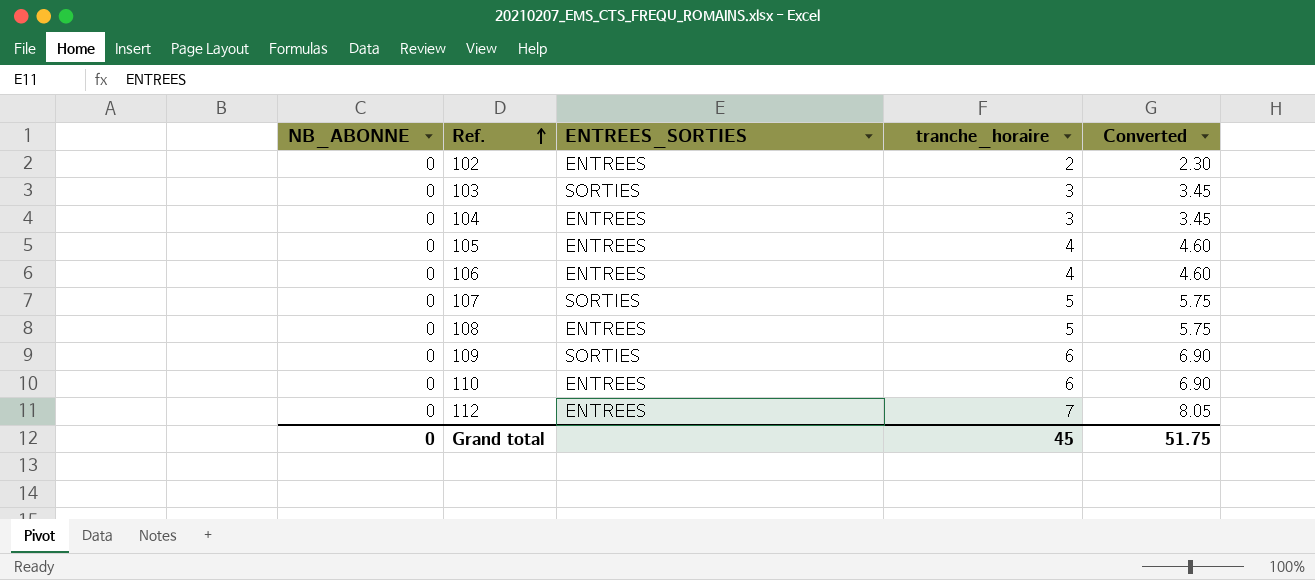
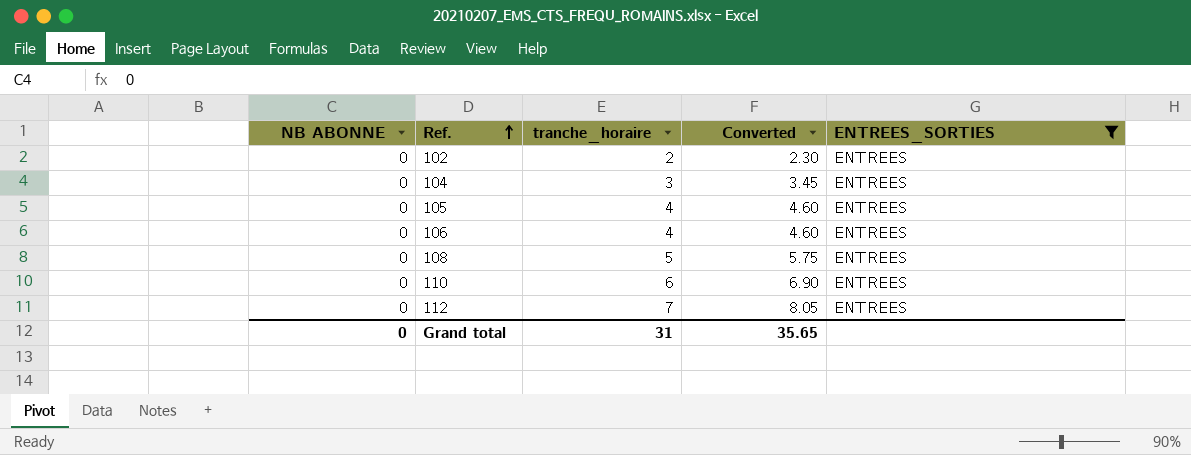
filter: none -> ENTREES_SORTIES = ENTREES
column name: NB_ABONNE -> NB ABONNE
column ENTREES_SORTIES | position: 3 -> 5
Grand total | tranche_horaire: 45 -> 31
Grand total | Converted: 51.75 -> 35.65

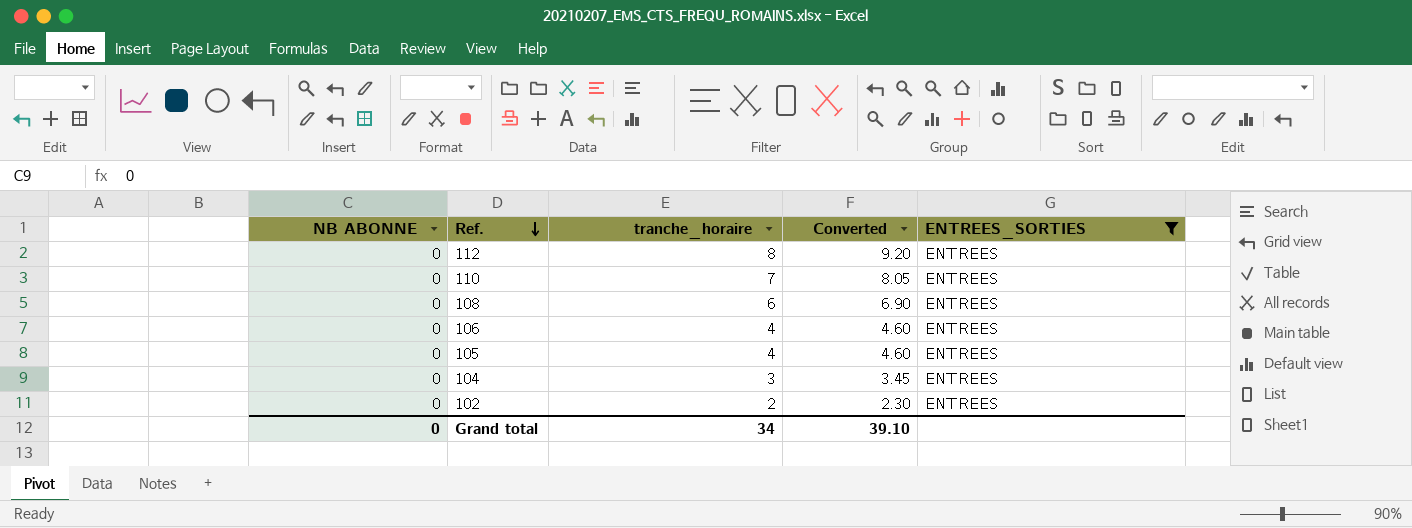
row order: Ref. ascending -> Ref. descending
112 | tranche_horaire: 7 -> 8
112 | Converted: 8.05 -> 9.20
110 | tranche_horaire: 6 -> 7
110 | Converted: 6.90 -> 8.05
108 | tranche_horaire: 5 -> 6
108 | Converted: 5.75 -> 6.90
Grand total | tranche_horaire: 31 -> 34
Grand total | Converted: 35.65 -> 39.10

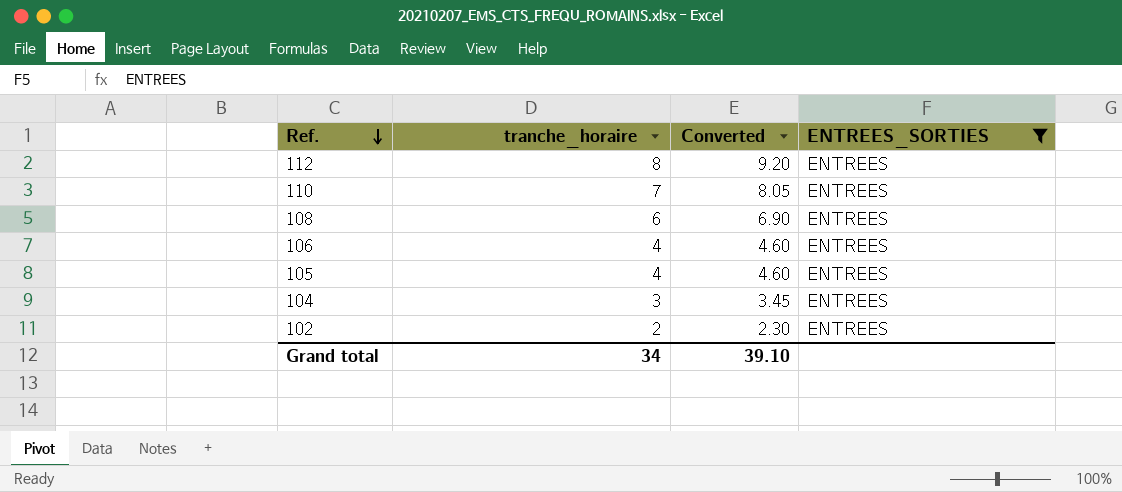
column NB ABONNE | position: 1 -> none

